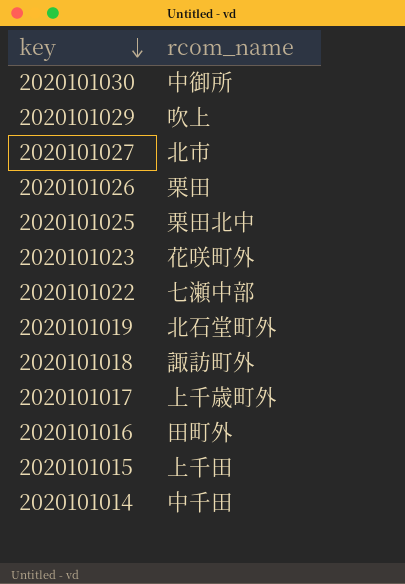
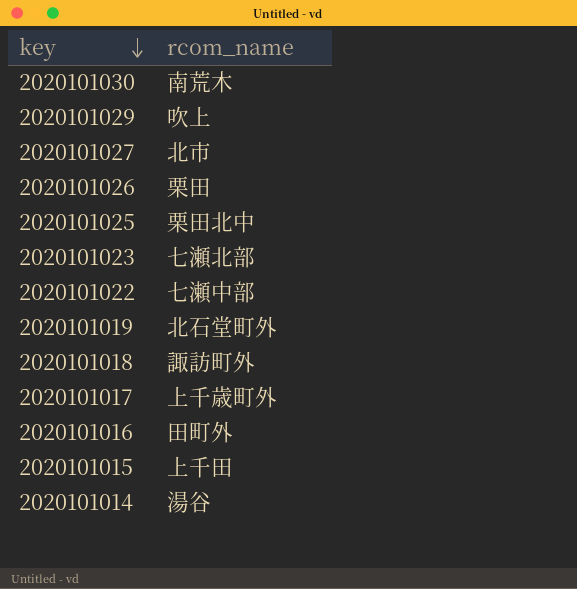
2020101030 | rcom_name: 中御所 -> 南荒木
2020101023 | rcom_name: 花咲町外 -> 七瀬北部
2020101014 | rcom_name: 中千田 -> 湯谷

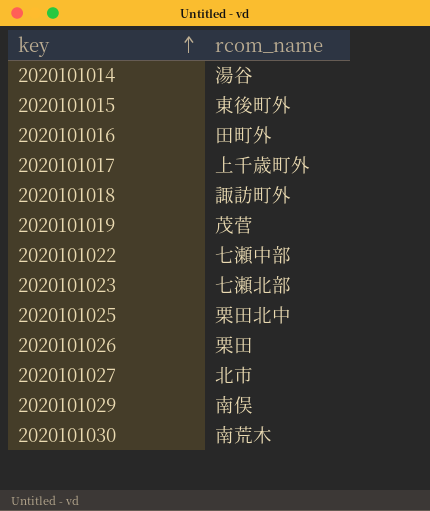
row order: key descending -> key ascending
2020101015 | rcom_name: 上千田 -> 東後町外
2020101019 | rcom_name: 北石堂町外 -> 茂菅
2020101029 | rcom_name: 吹上 -> 南俣

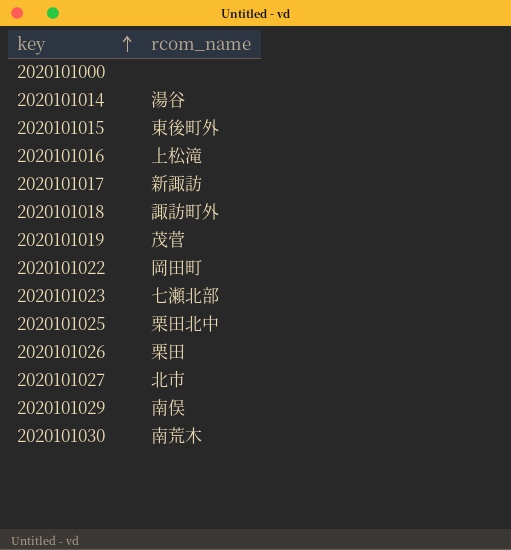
row 2020101000: none -> none
2020101016 | rcom_name: 田町外 -> 上松滝
2020101017 | rcom_name: 上千歳町外 -> 新諏訪
2020101022 | rcom_name: 七瀬中部 -> 岡田町

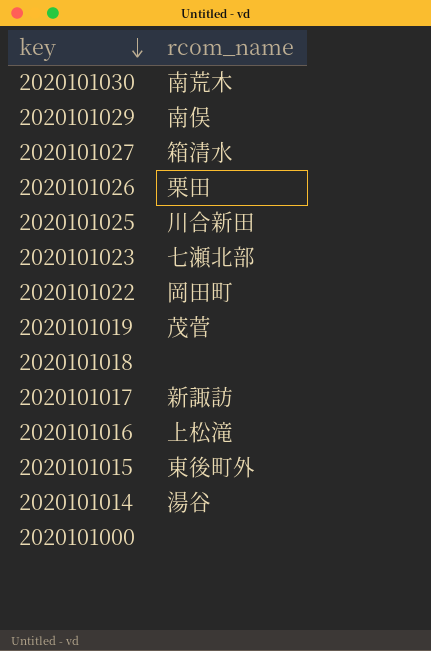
row order: key ascending -> key descending
2020101027 | rcom_name: 北市 -> 箱清水
2020101025 | rcom_name: 栗田北中 -> 川合新田
2020101018 | rcom_name: 諏訪町外 -> none

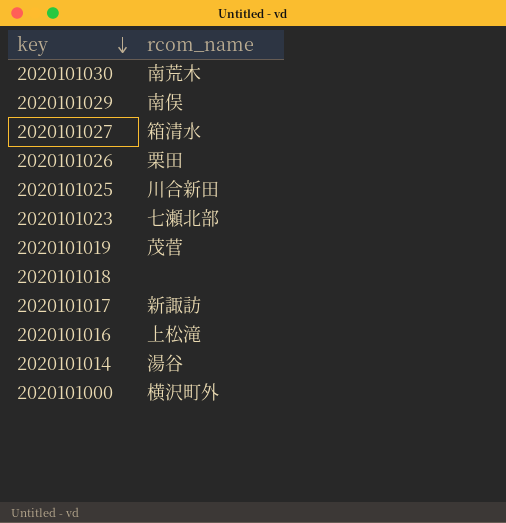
row 2020101022: 岡田町 -> none
row 2020101015: 東後町外 -> none
2020101000 | rcom_name: none -> 横沢町外

